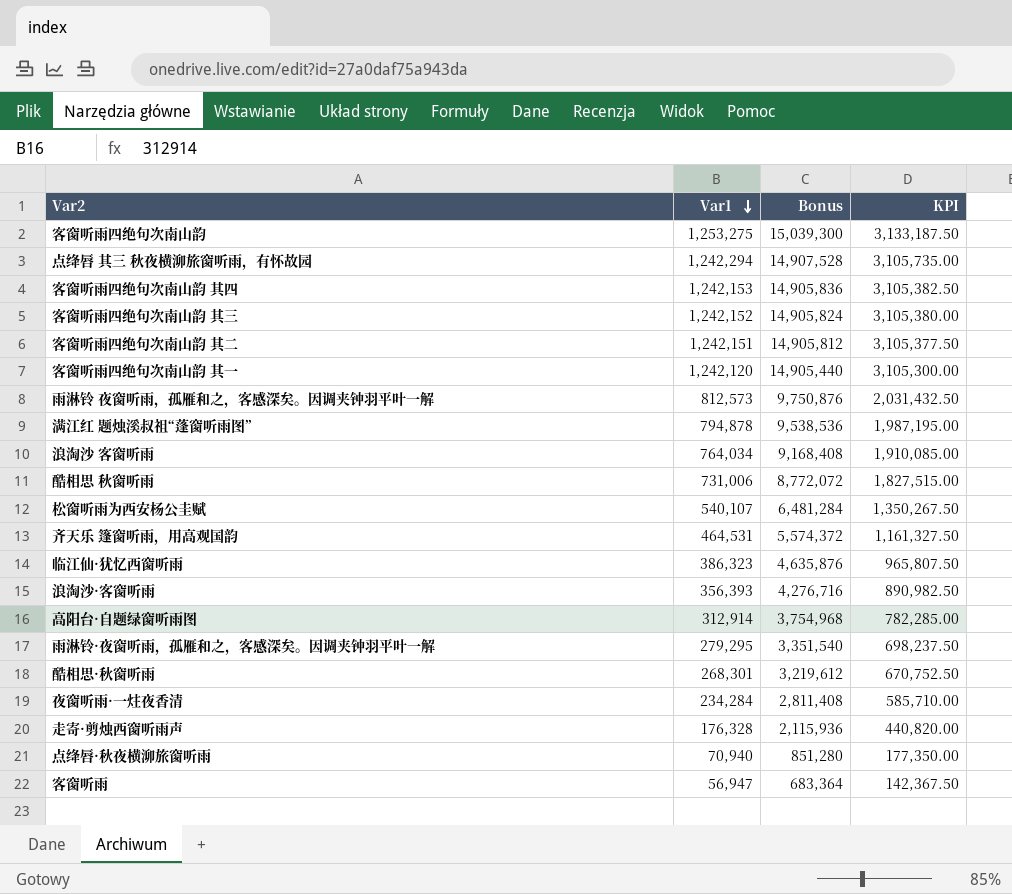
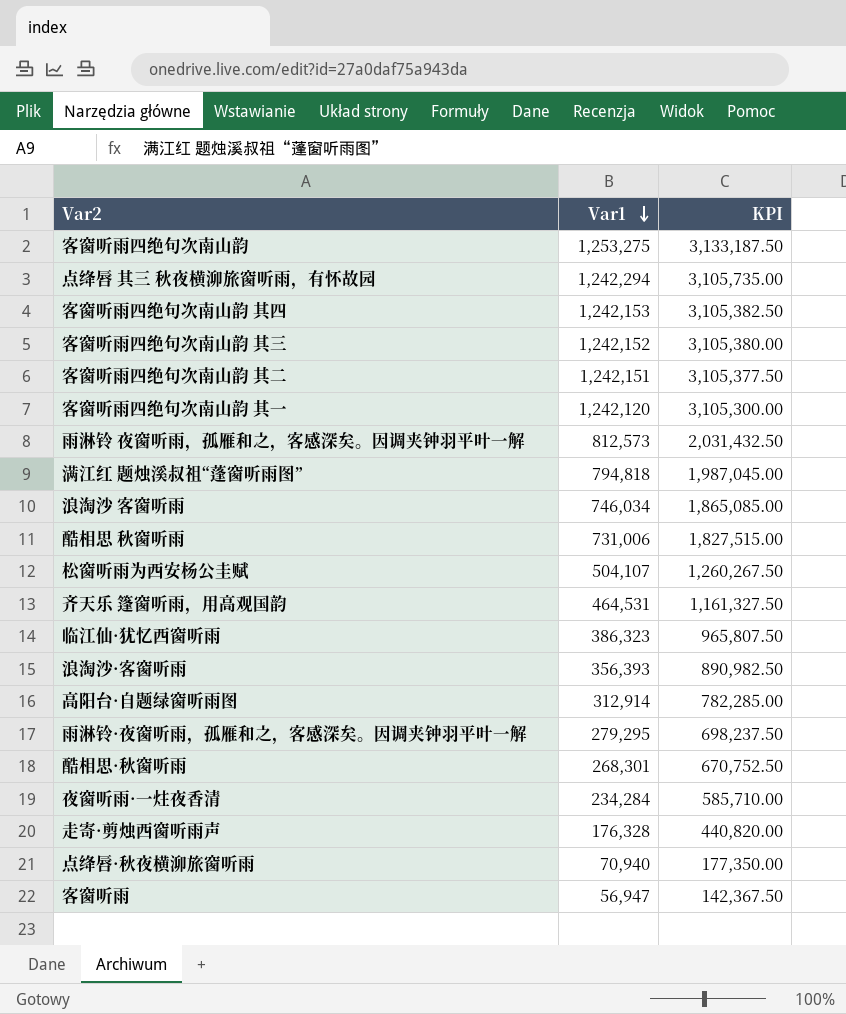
column Bonus | formula: [Var1] * 12 -> none
满江红 题烛溪叔祖“蓬窗听雨图” | Var1: 794,878 -> 794,818
满江红 题烛溪叔祖“蓬窗听雨图” | KPI: 1,987,195.00 -> 1,987,045.00
浪淘沙 客窗听雨 | Var1: 764,034 -> 746,034
浪淘沙 客窗听雨 | KPI: 1,910,085.00 -> 1,865,085.00
松窗听雨为西安杨公圭赋 | Var1: 540,107 -> 504,107
松窗听雨为西安杨公圭赋 | KPI: 1,350,267.50 -> 1,260,267.50

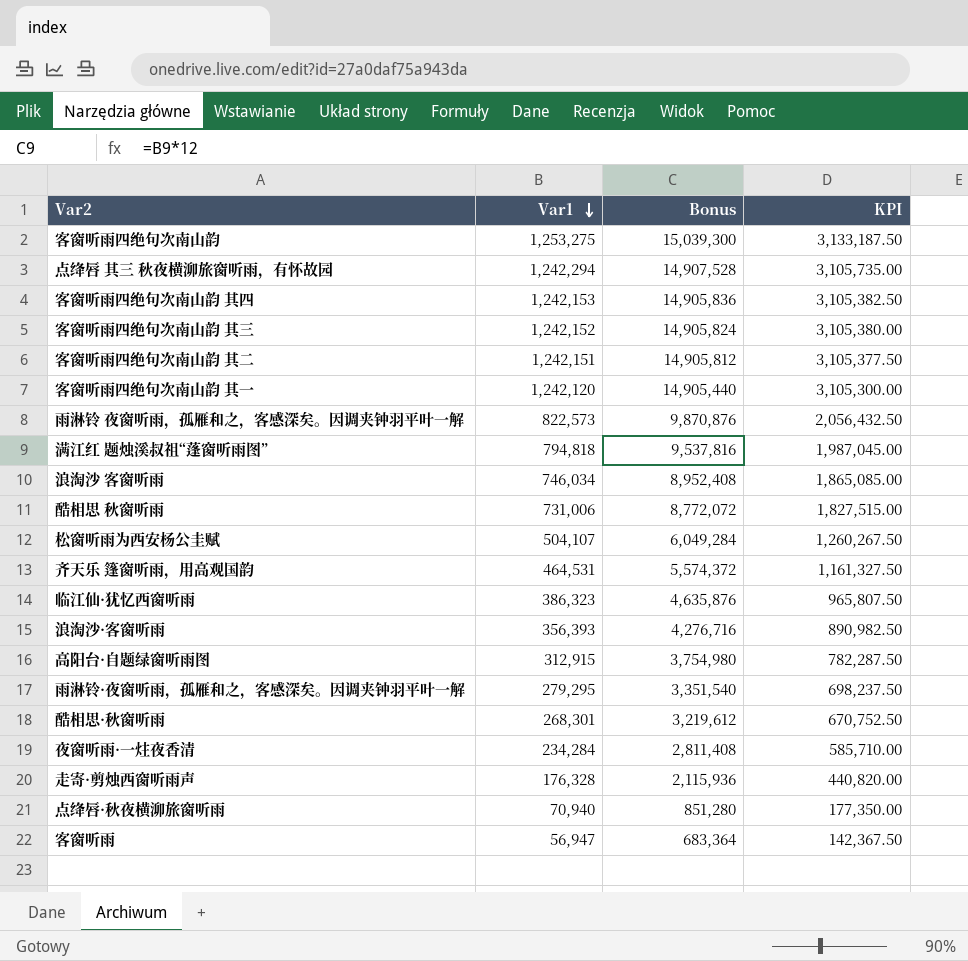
column Bonus | formula: none -> [Var1] * 12
雨淋铃 夜窗听雨，孤雁和之，客感深矣。因调夹钟羽平叶一解 | Var1: 812,573 -> 822,573
雨淋铃 夜窗听雨，孤雁和之，客感深矣。因调夹钟羽平叶一解 | KPI: 2,031,432.50 -> 2,056,432.50
高阳台·自题绿窗听雨图 | Var1: 312,914 -> 312,915
高阳台·自题绿窗听雨图 | KPI: 782,285.00 -> 782,287.50

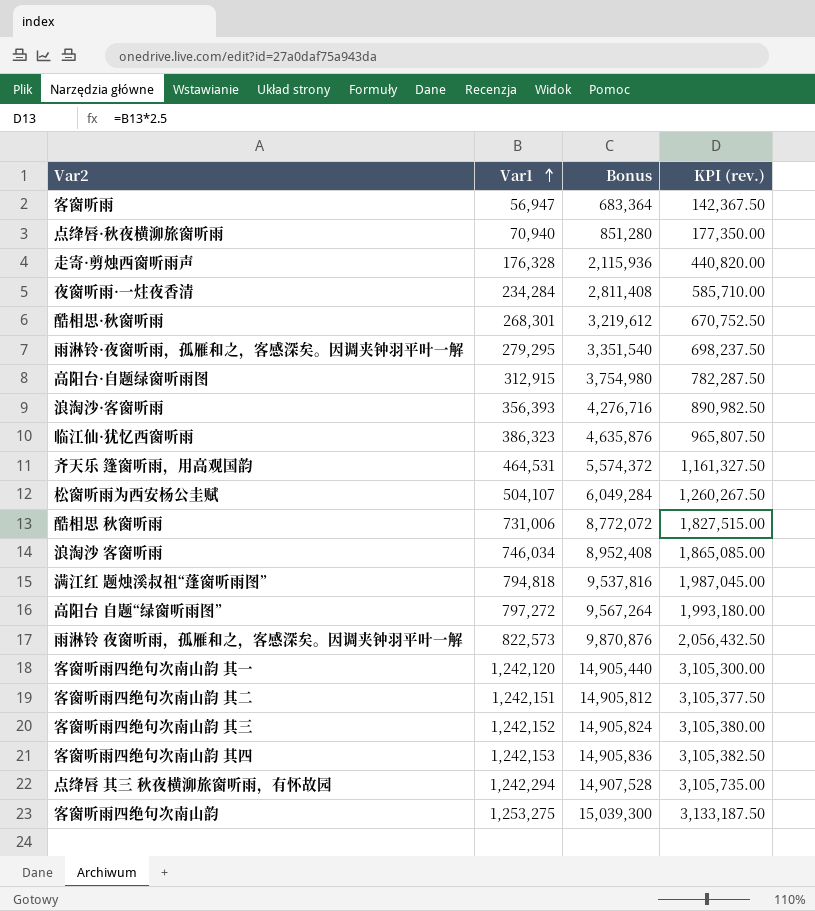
row order: Var1 descending -> Var1 ascending
column name: KPI -> KPI (rev.)
row 高阳台 自题“绿窗听雨图”: none -> 797,272 | 9,567,264 | 1,993,180.00

